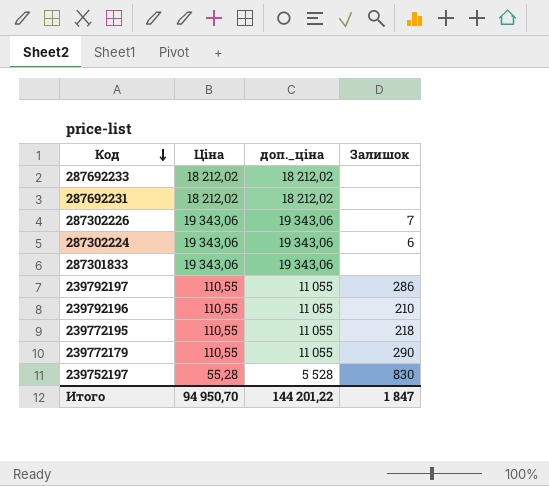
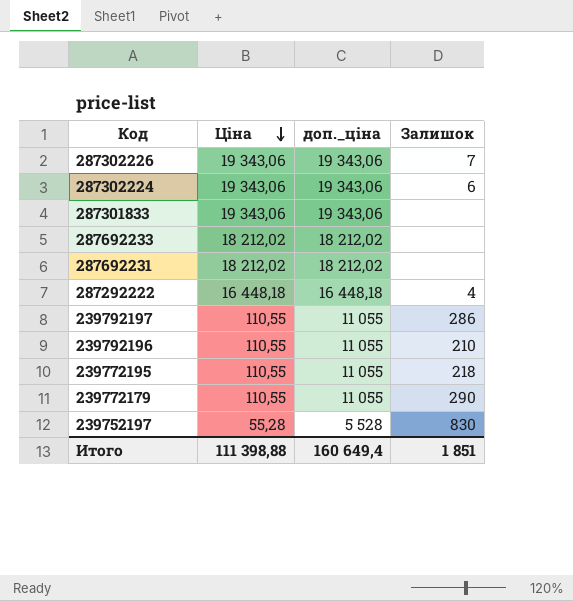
row order: Код descending -> Ціна descending
row 287292222: none -> 16 448,18 | 16 448,18 | 4
Итого | Ціна: 94 950,70 -> 111 398,88
Итого | доп._ціна: 144 201,22 -> 160 649,4
Итого | Залишок: 1 847 -> 1 851

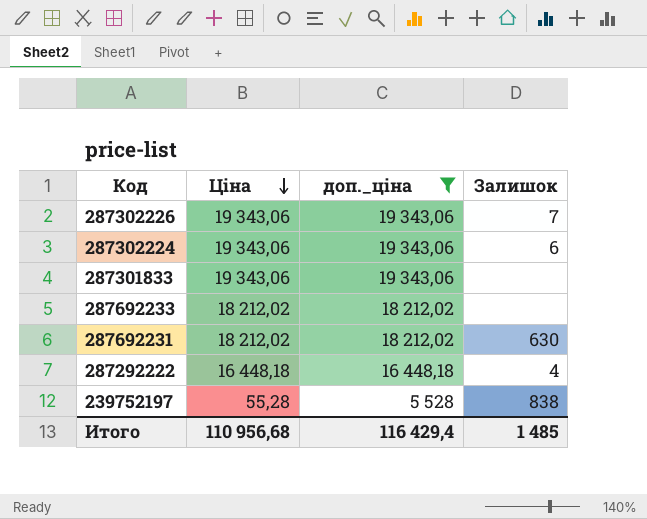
filter: none -> доп._ціна != 11 055
287692231 | Залишок: none -> 630
239752197 | Залишок: 830 -> 838
Итого | Ціна: 111 398,88 -> 110 956,68
Итого | доп._ціна: 160 649,4 -> 116 429,4
Итого | Залишок: 1 851 -> 1 485

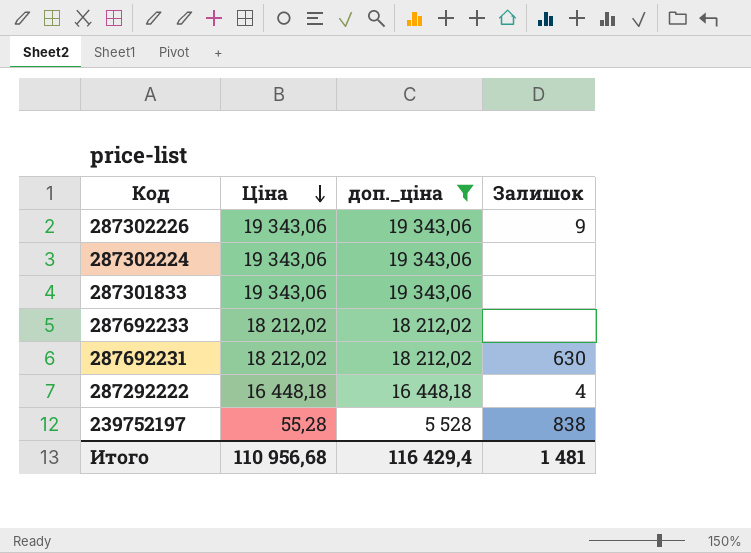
287302226 | Залишок: 7 -> 9
287302224 | Залишок: 6 -> none
Итого | Залишок: 1 485 -> 1 481

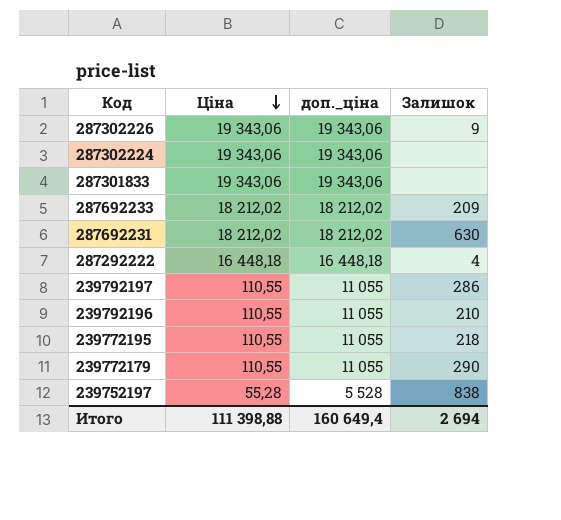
filter: доп._ціна != 11 055 -> none
287692233 | Залишок: none -> 209
Итого | Ціна: 110 956,68 -> 111 398,88
Итого | доп._ціна: 116 429,4 -> 160 649,4
Итого | Залишок: 1 481 -> 2 694

